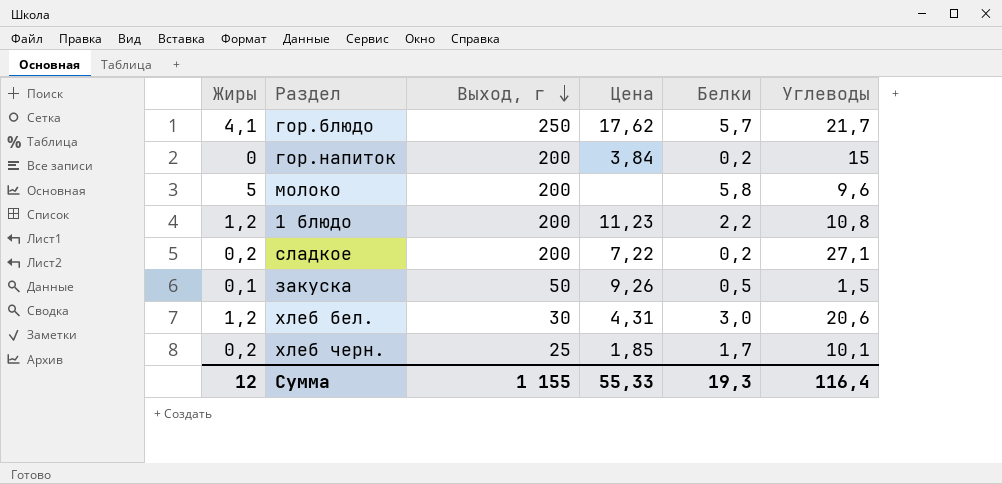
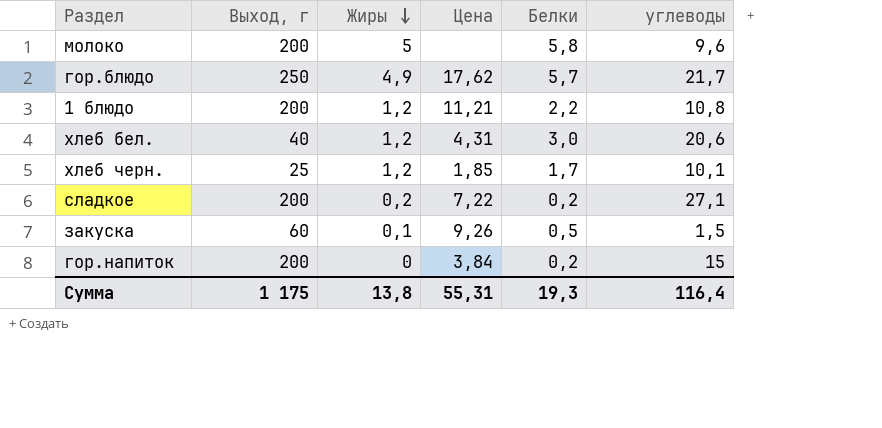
row order: Выход, г descending -> Жиры descending
column Жиры | position: 1 -> 3
column name: Углеводы -> углеводы
гор.блюдо | Жиры: 4,1 -> 4,9
1 блюдо | Цена: 11,23 -> 11,21
хлеб бел. | Выход, г: 30 -> 40
хлеб черн. | Жиры: 0,2 -> 1,2
закуска | Выход, г: 50 -> 60
Сумма | Выход, г: 1 155 -> 1 175
Сумма | Жиры: 12 -> 13,8
Сумма | Цена: 55,33 -> 55,31

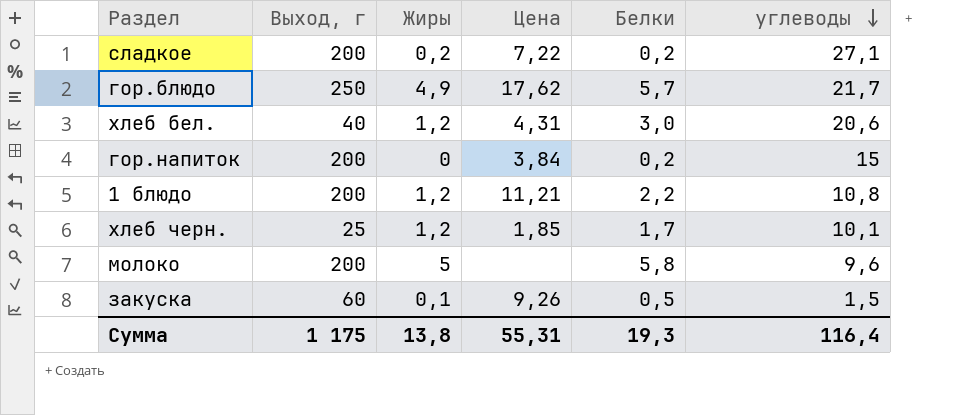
row order: Жиры descending -> углеводы descending

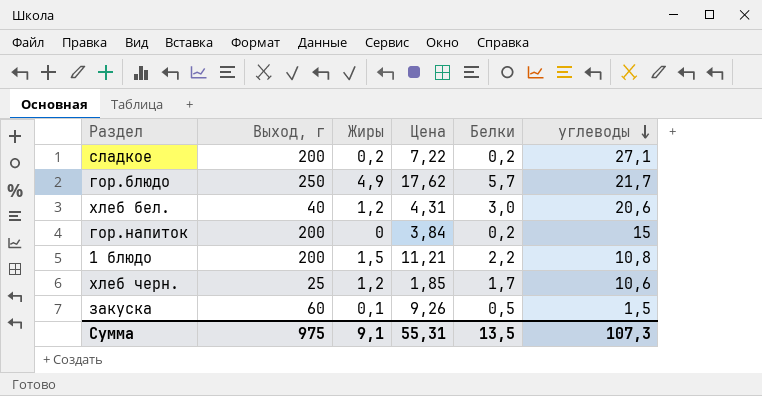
row молоко: 200 | 5 | none | 5,8 | 9,6 -> none
1 блюдо | Жиры: 1,2 -> 1,5
хлеб черн. | углеводы: 10,1 -> 10,6
Сумма | Выход, г: 1 175 -> 975
Сумма | Жиры: 13,8 -> 9,1
Сумма | Белки: 19,3 -> 13,5
Сумма | углеводы: 116,4 -> 107,3

